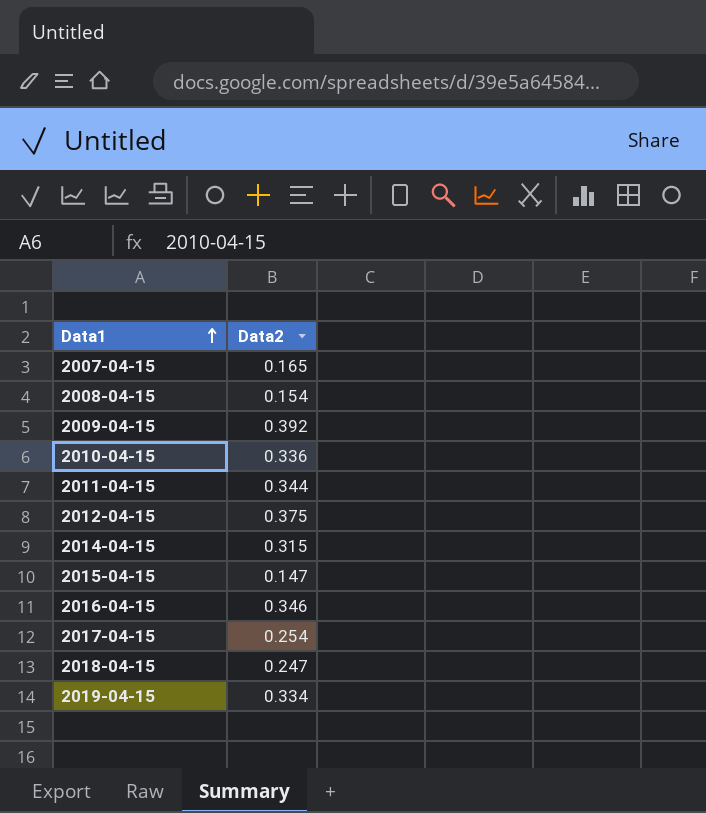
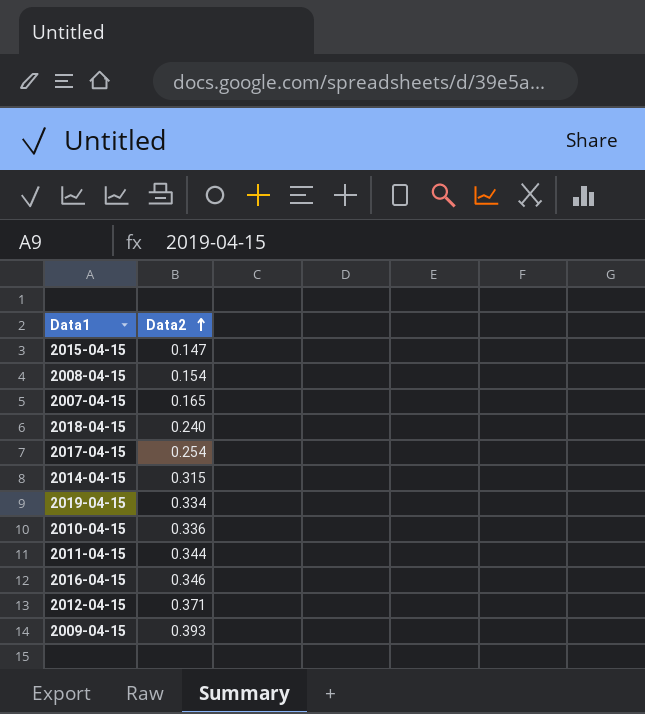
row order: Data1 ascending -> Data2 ascending
2018-04-15 | Data2: 0.247 -> 0.240
2012-04-15 | Data2: 0.375 -> 0.371
2009-04-15 | Data2: 0.392 -> 0.393

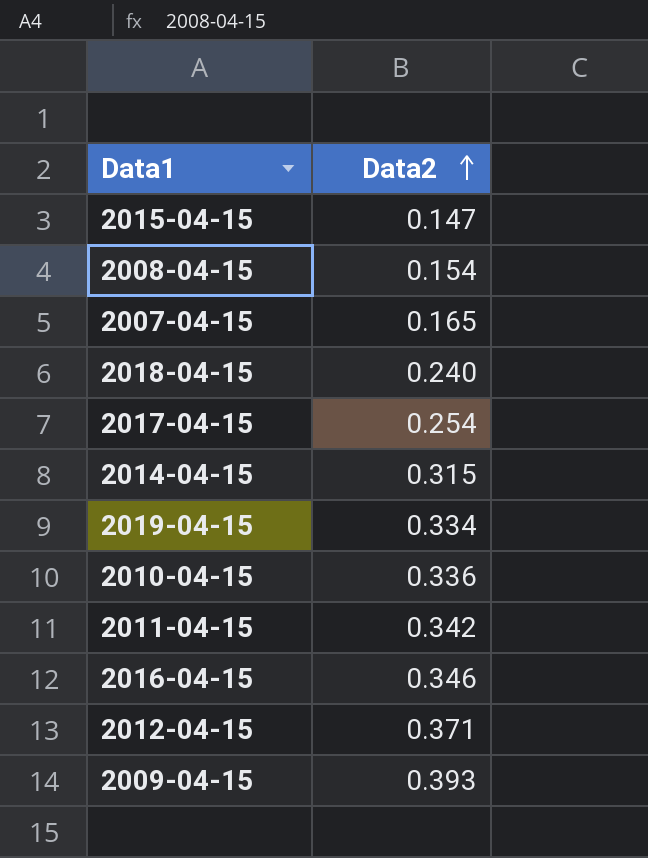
2011-04-15 | Data2: 0.344 -> 0.342

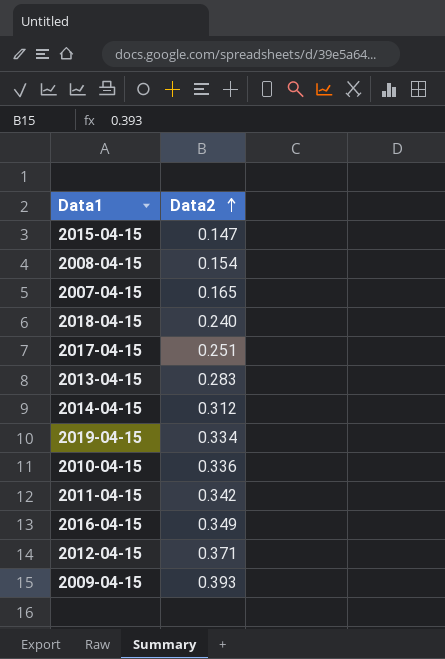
2017-04-15 | Data2: 0.254 -> 0.251
row 2013-04-15: none -> 0.283
2014-04-15 | Data2: 0.315 -> 0.312
2016-04-15 | Data2: 0.346 -> 0.349

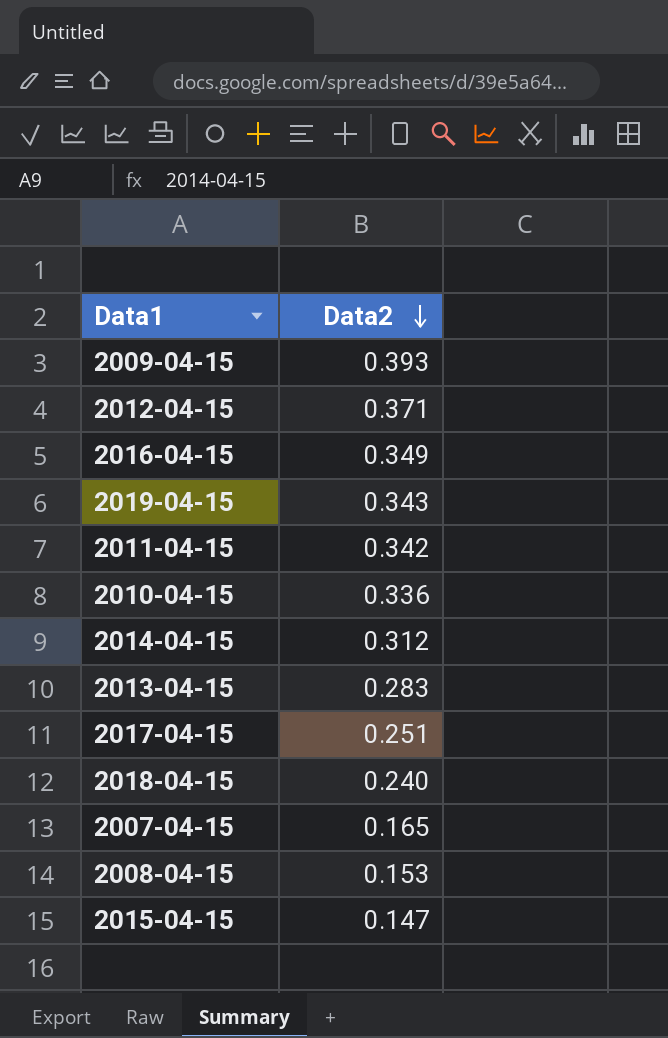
row order: Data2 ascending -> Data2 descending
2019-04-15 | Data2: 0.334 -> 0.343
2008-04-15 | Data2: 0.154 -> 0.153

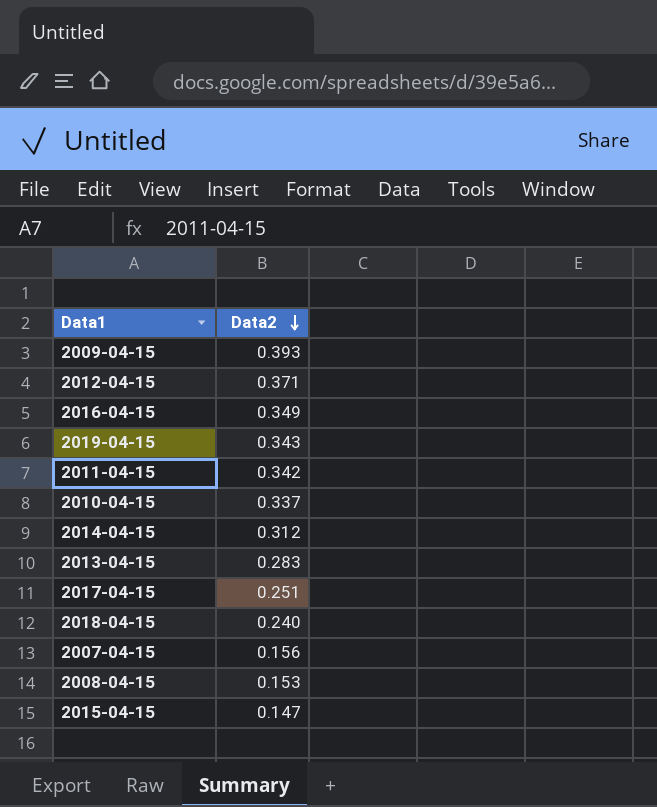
2010-04-15 | Data2: 0.336 -> 0.337
2007-04-15 | Data2: 0.165 -> 0.156

